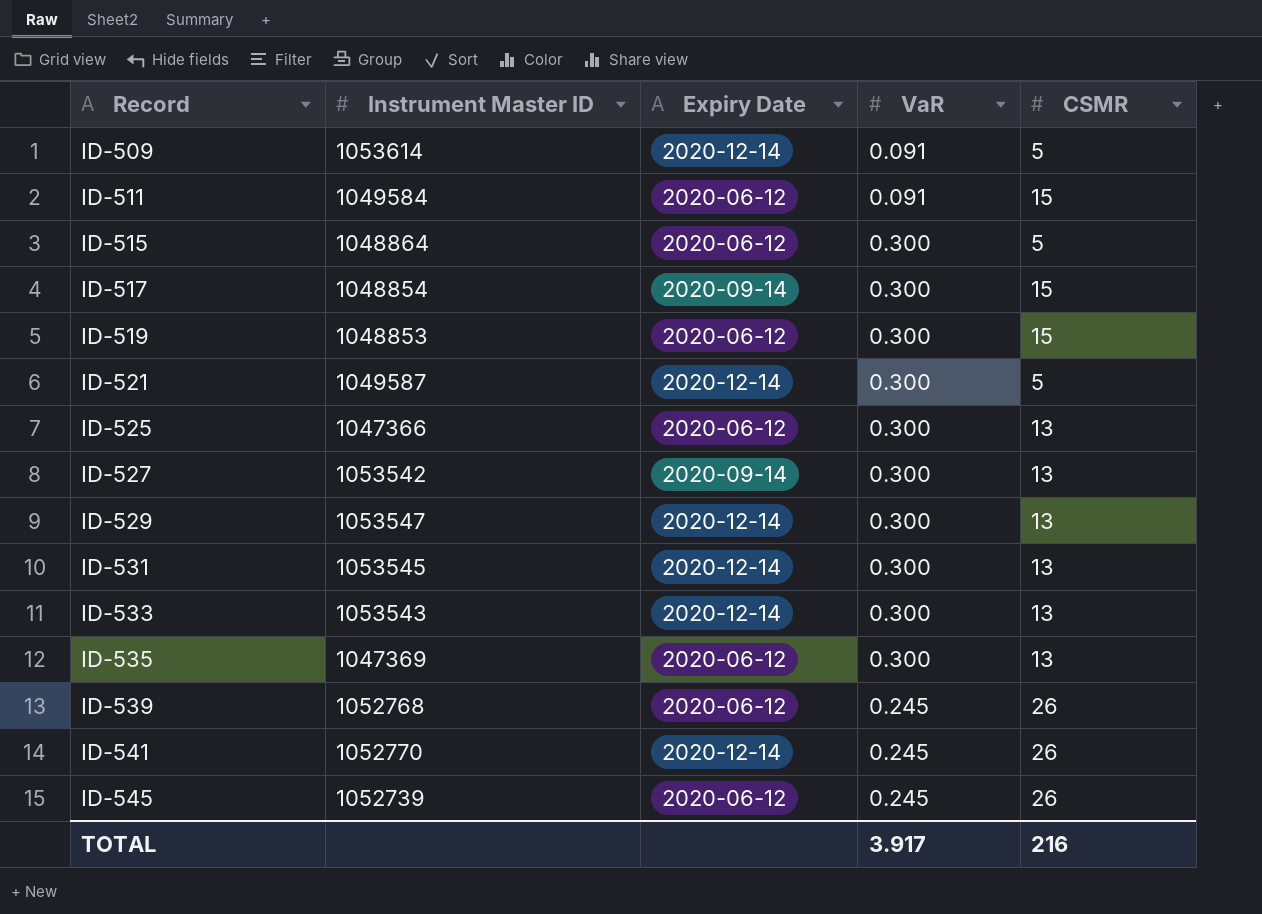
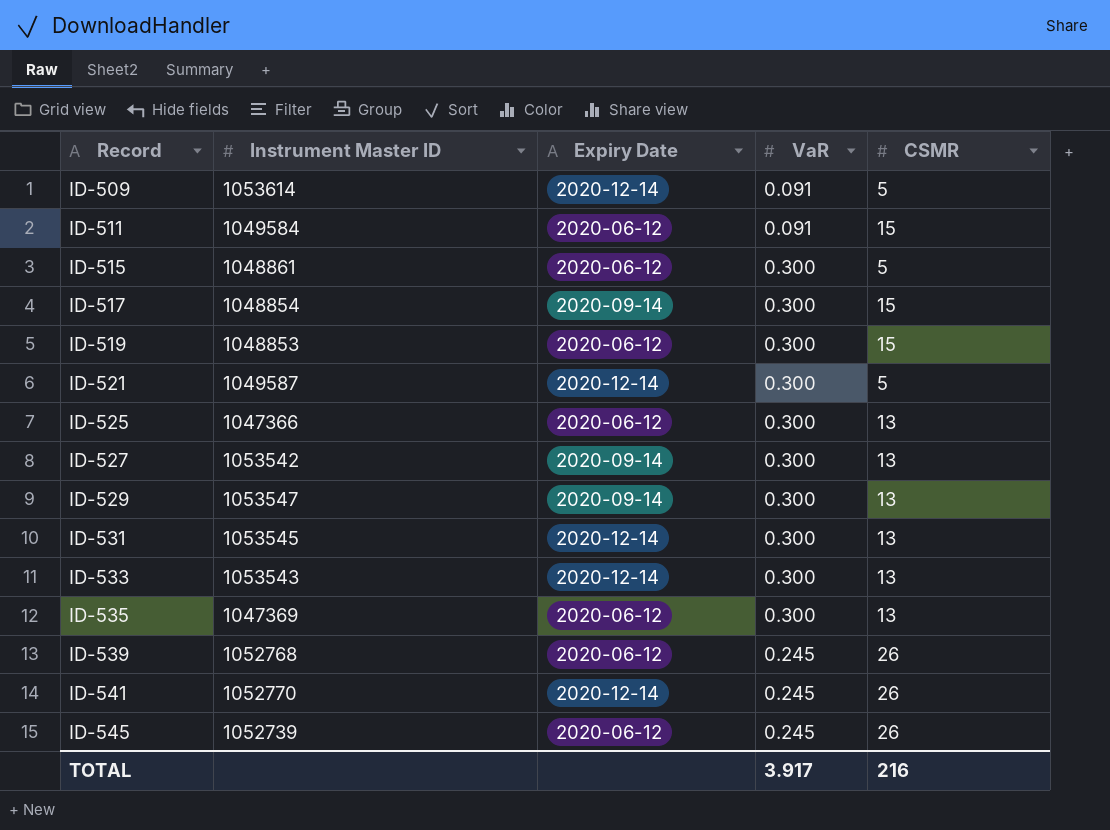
ID-515 | Instrument Master ID: 1048864 -> 1048861
ID-529 | Expiry Date: 2020-12-14 -> 2020-09-14

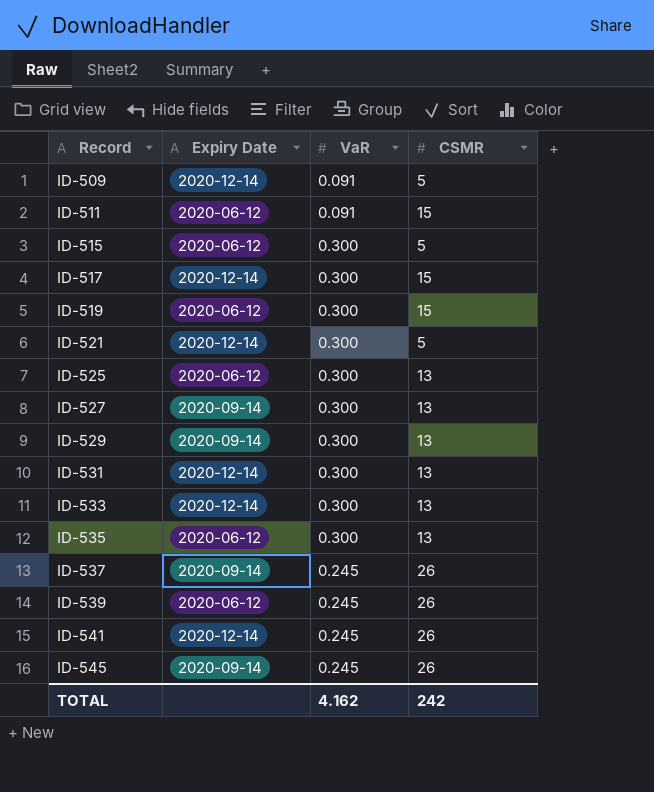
column Instrument Master ID | position: 2 -> none
ID-517 | Expiry Date: 2020-09-14 -> 2020-12-14
row ID-537: none -> 2020-09-14 | 0.245 | 26
ID-545 | Expiry Date: 2020-06-12 -> 2020-09-14
TOTAL | VaR: 3.917 -> 4.162
TOTAL | CSMR: 216 -> 242

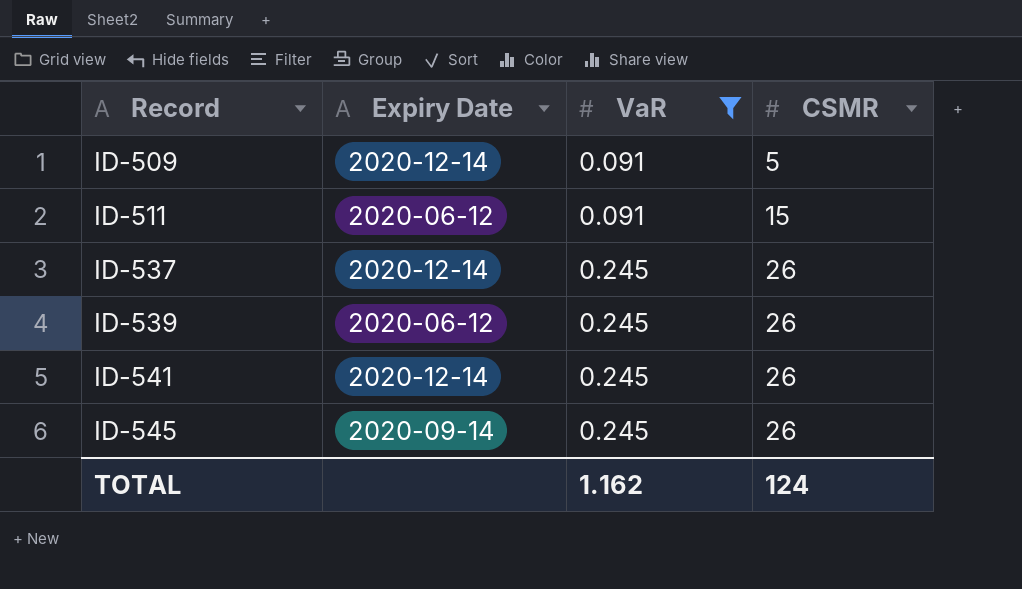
filter: none -> VaR != 0.300
ID-537 | Expiry Date: 2020-09-14 -> 2020-12-14
TOTAL | VaR: 4.162 -> 1.162
TOTAL | CSMR: 242 -> 124

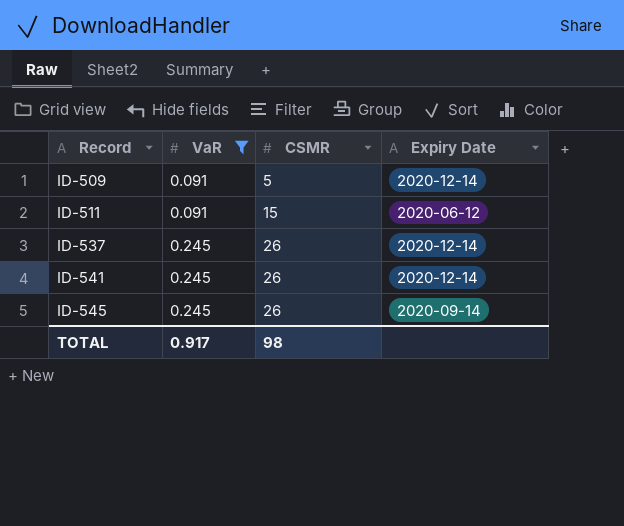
column Expiry Date | position: 2 -> 4
row ID-539: 2020-06-12 | 0.245 | 26 -> none
TOTAL | VaR: 1.162 -> 0.917
TOTAL | CSMR: 124 -> 98

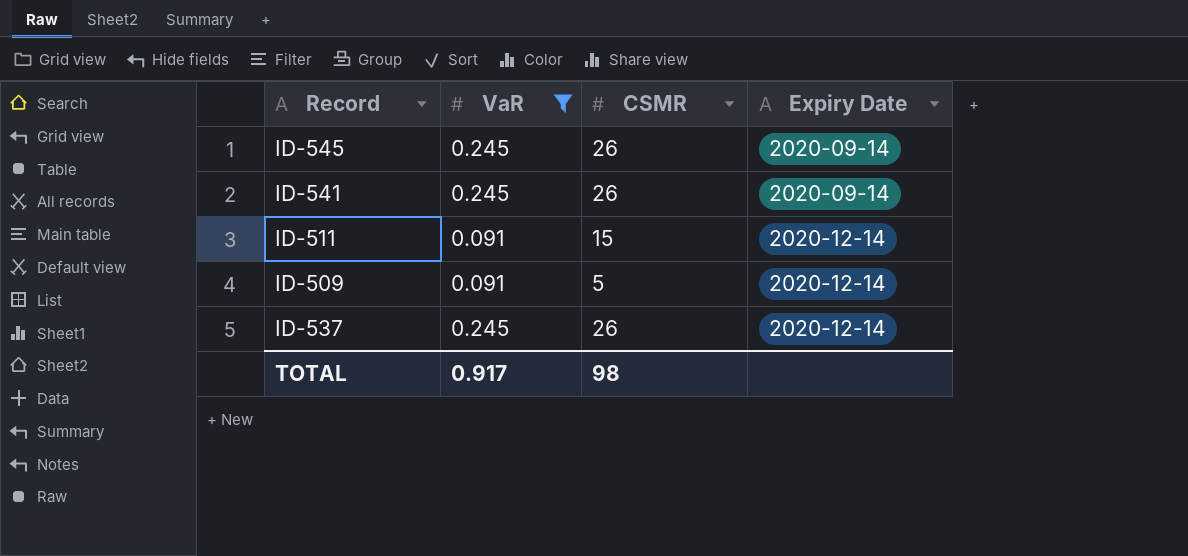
row order: Record ascending -> Expiry Date ascending
ID-541 | Expiry Date: 2020-12-14 -> 2020-09-14
ID-511 | Expiry Date: 2020-06-12 -> 2020-12-14

